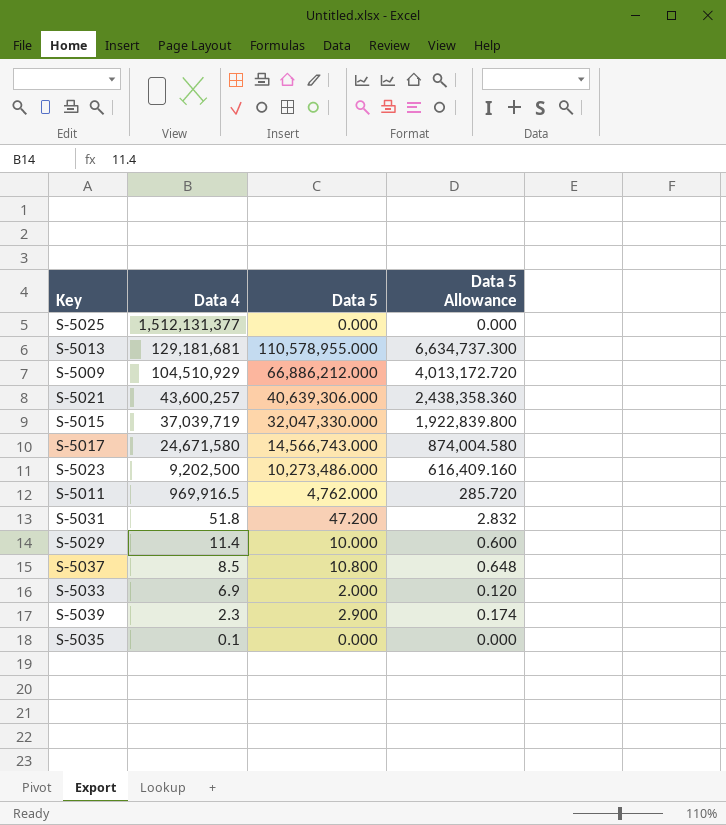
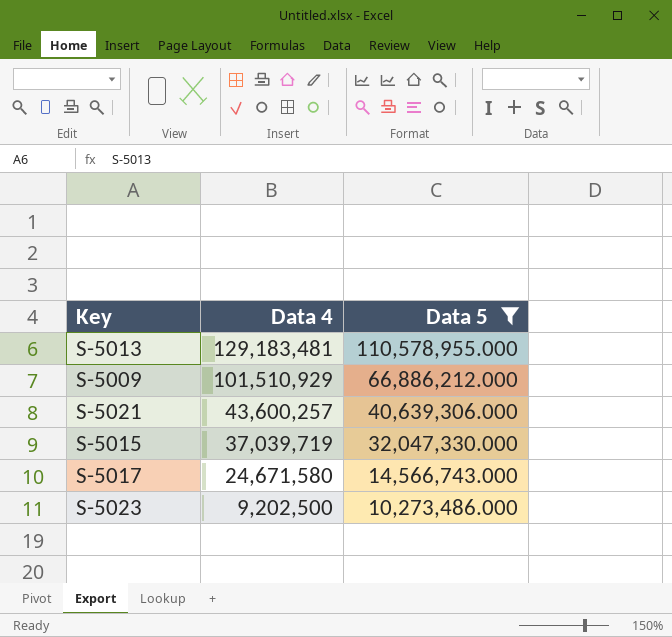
filter: none -> Data 5 >= 10,273,486.000
column Data 5 Allowance | formula: [Data 5] * 0.06 -> none
S-5013 | Data 4: 129,181,681 -> 129,183,481
S-5009 | Data 4: 104,510,929 -> 101,510,929

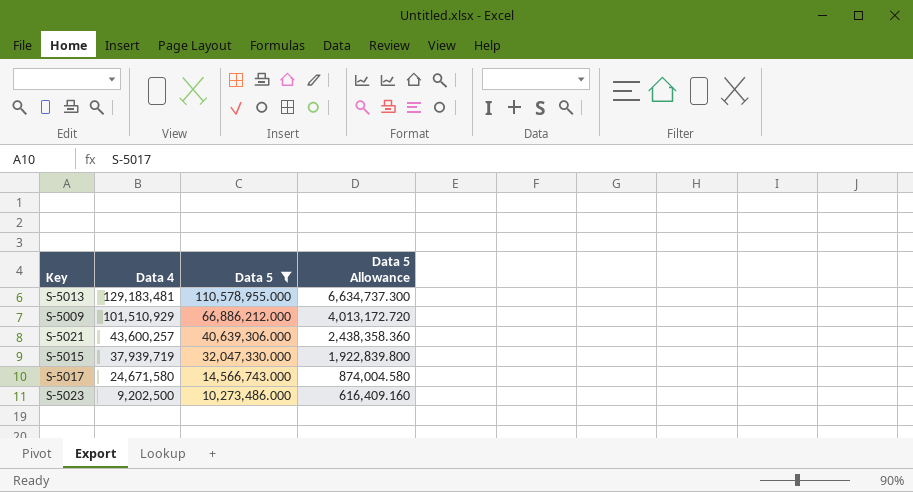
column Data 5 Allowance | formula: none -> [Data 5] * 0.06
S-5015 | Data 4: 37,039,719 -> 37,939,719

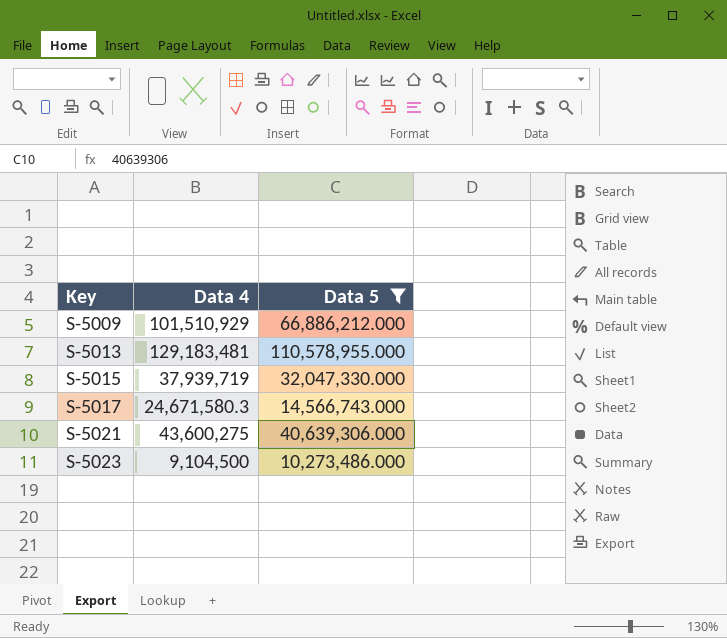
row order: Data 4 descending -> Key ascending
column Data 5 Allowance | formula: [Data 5] * 0.06 -> none
S-5017 | Data 4: 24,671,580 -> 24,671,580.3
S-5021 | Data 4: 43,600,257 -> 43,600,275
S-5023 | Data 4: 9,202,500 -> 9,104,500

